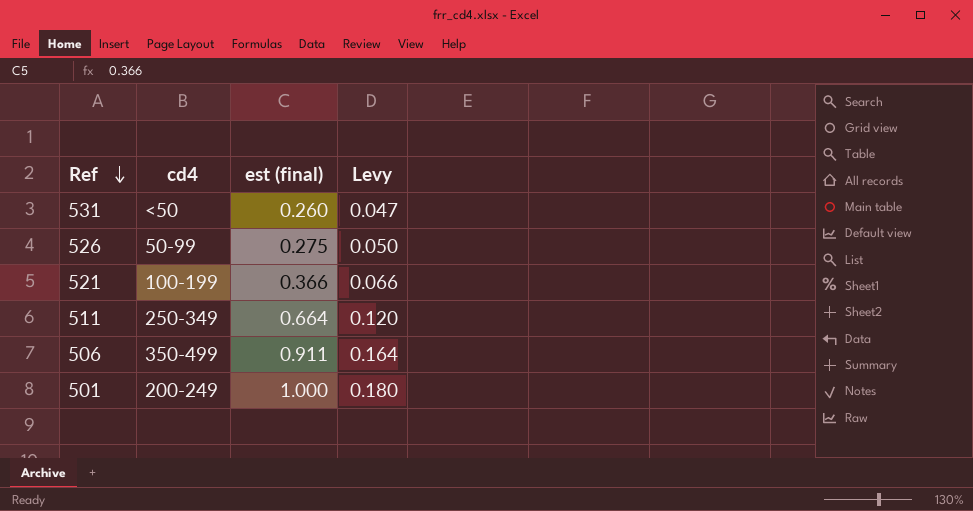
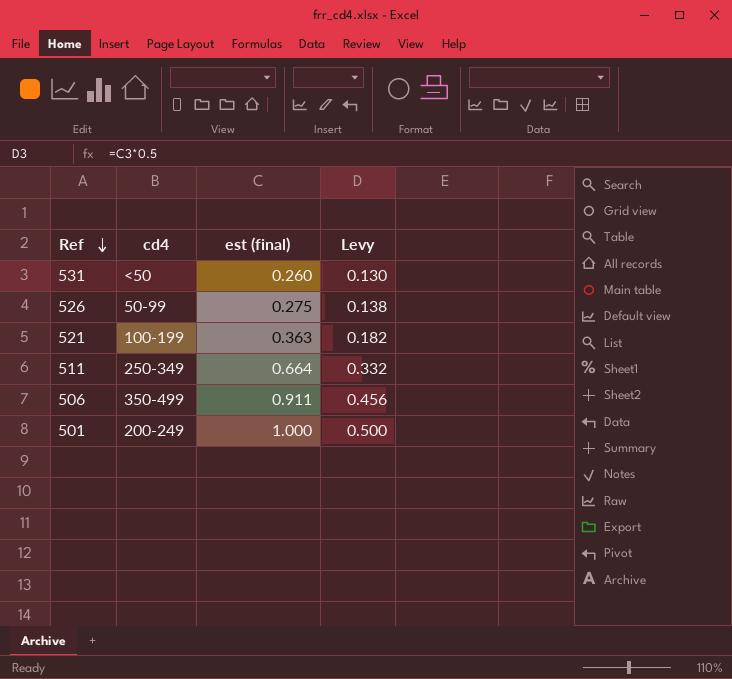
column Levy | formula: [est (final)] * 0.18 -> [est (final)] * 0.5
521 | est (final): 0.366 -> 0.363

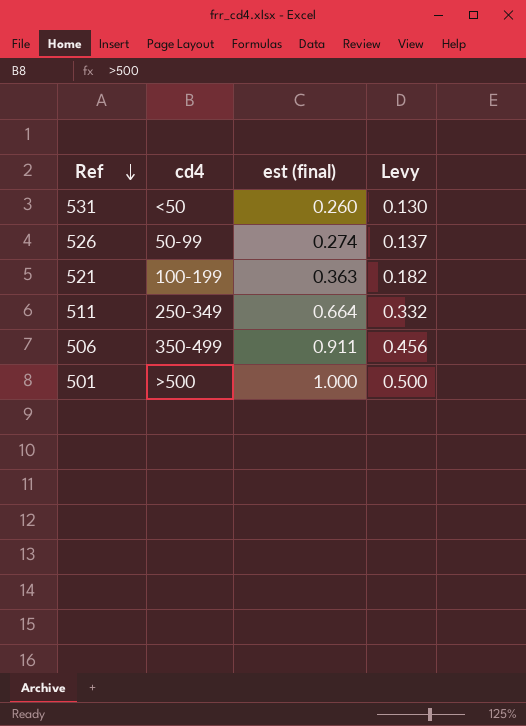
526 | est (final): 0.275 -> 0.274
526 | Levy: 0.138 -> 0.137
501 | cd4: 200-249 -> >500

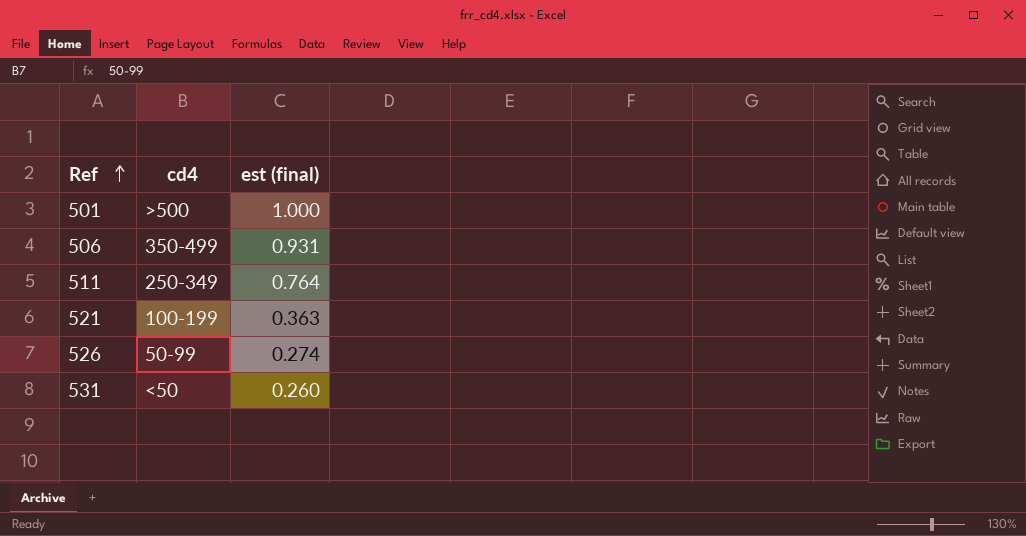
row order: Ref descending -> Ref ascending
column Levy | formula: [est (final)] * 0.5 -> none
506 | est (final): 0.911 -> 0.931
511 | est (final): 0.664 -> 0.764

